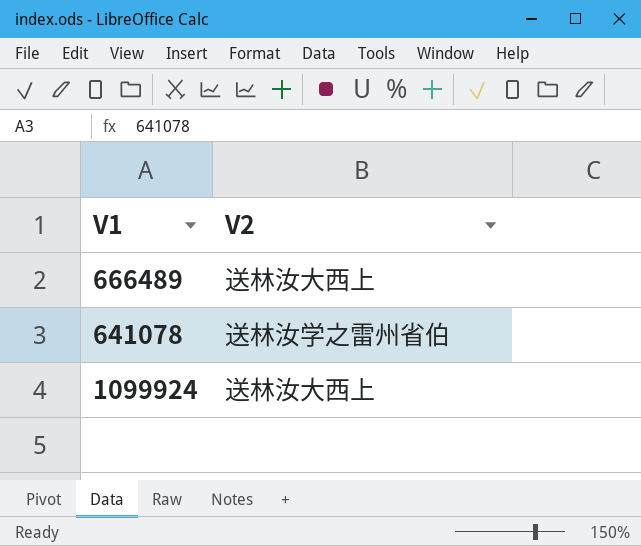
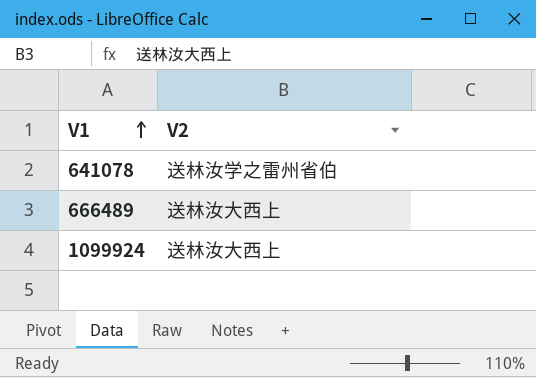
row order: none -> V1 ascending

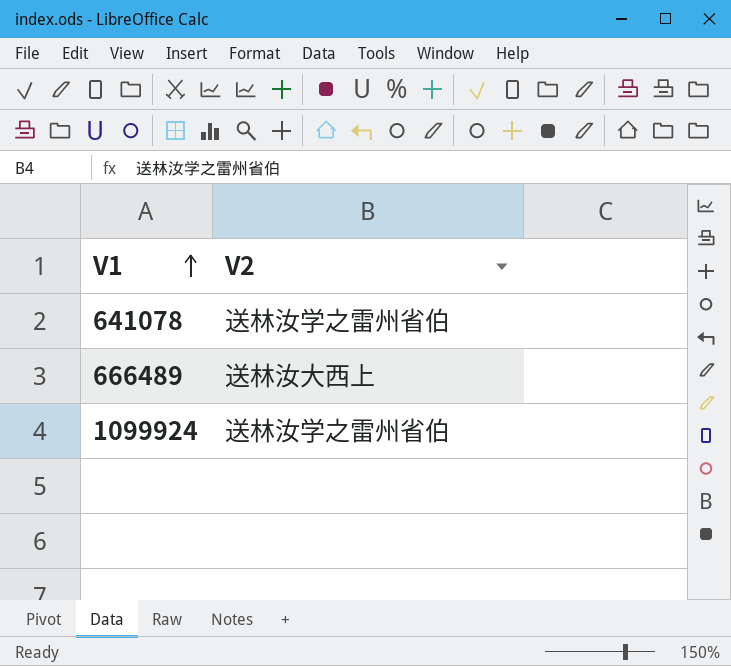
1099924 | V2: 送林汝大西上 -> 送林汝学之雷州省伯

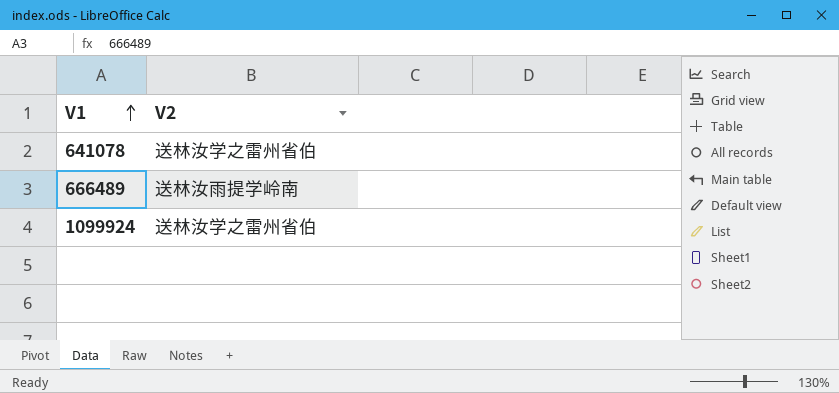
666489 | V2: 送林汝大西上 -> 送林汝雨提学岭南

